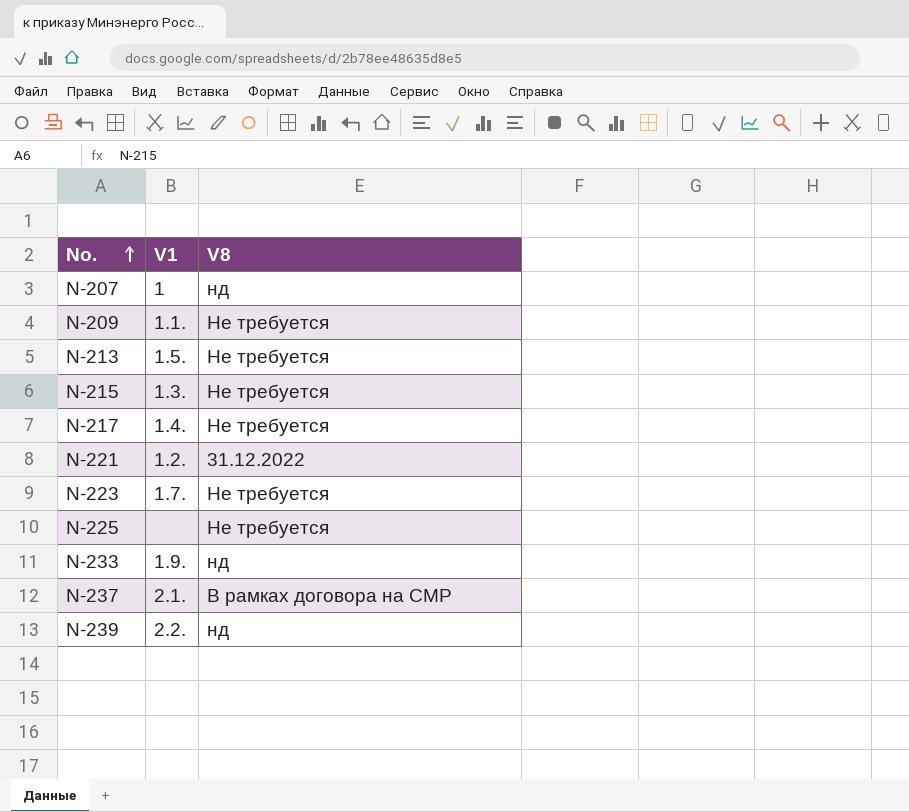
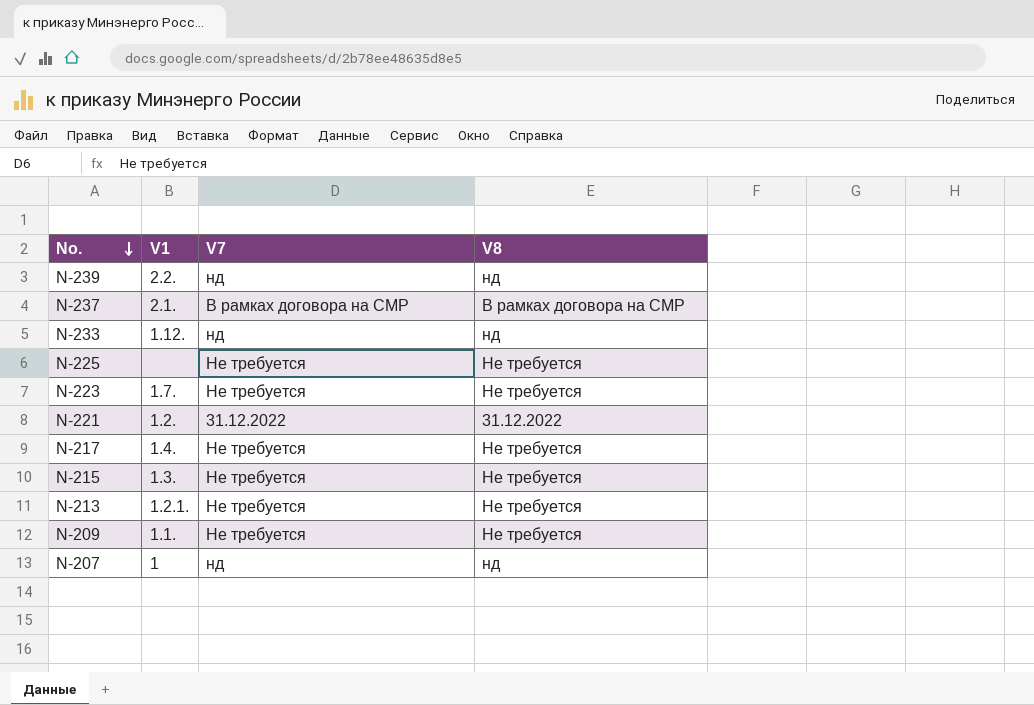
row order: No. ascending -> No. descending
column V7 | position: none -> 3
N-233 | V1: 1.9. -> 1.12.
N-213 | V1: 1.5. -> 1.2.1.

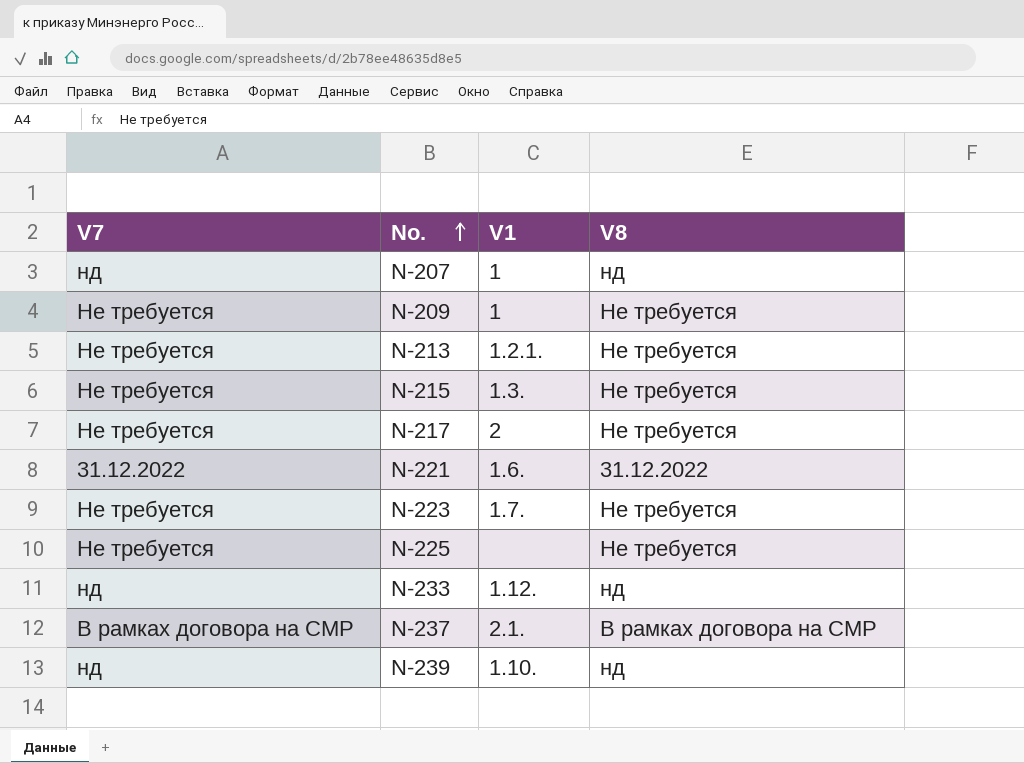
row order: No. descending -> No. ascending
column V7 | position: 3 -> 1
N-209 | V1: 1.1. -> 1
N-217 | V1: 1.4. -> 2
N-221 | V1: 1.2. -> 1.6.
N-239 | V1: 2.2. -> 1.10.

